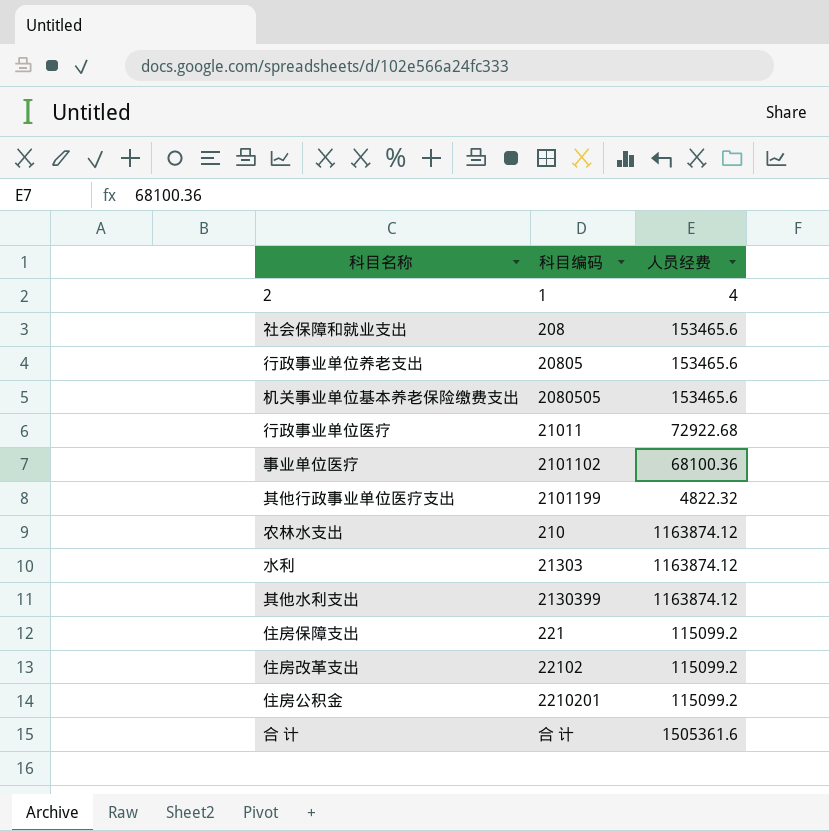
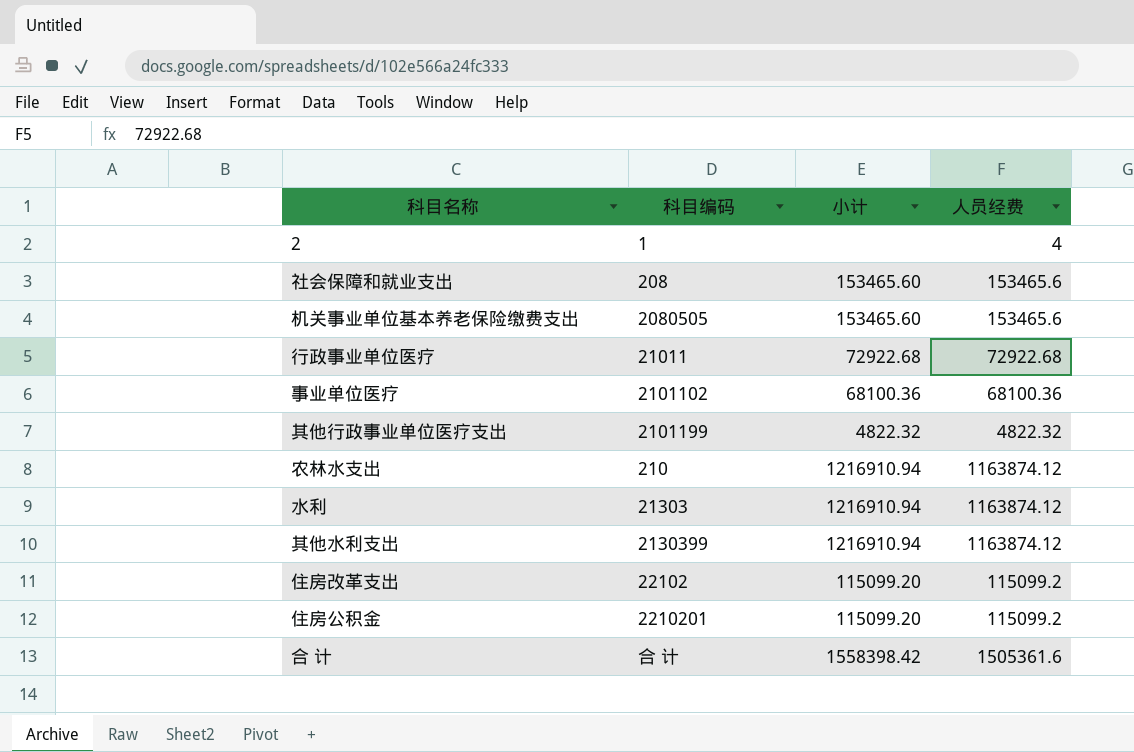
column 小计 | position: none -> 3
row 行政事业单位养老支出: 20805 | 153465.6 -> none
row 住房保障支出: 221 | 115099.2 -> none

